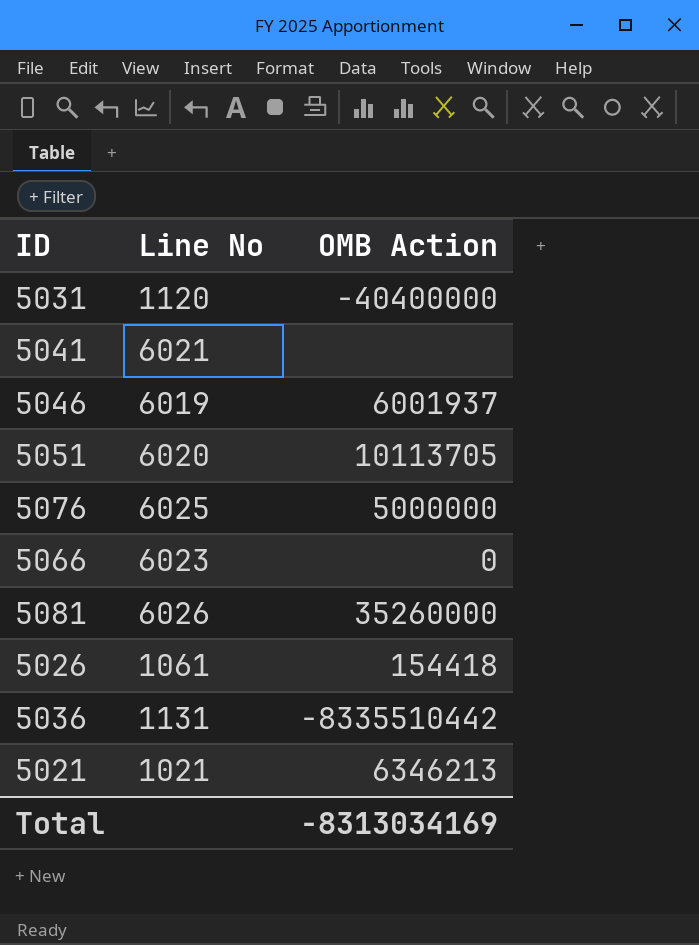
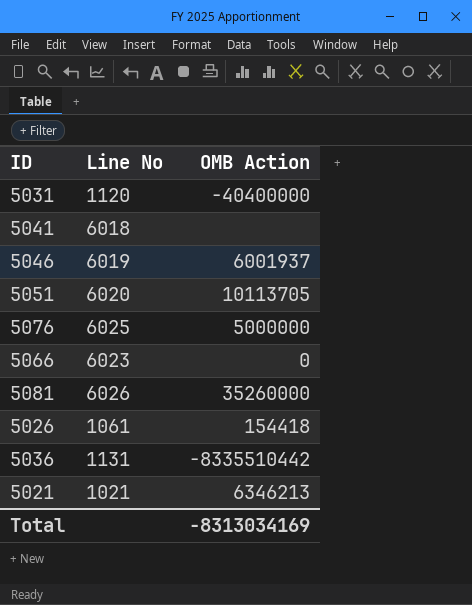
5041 | Line No: 6021 -> 6018

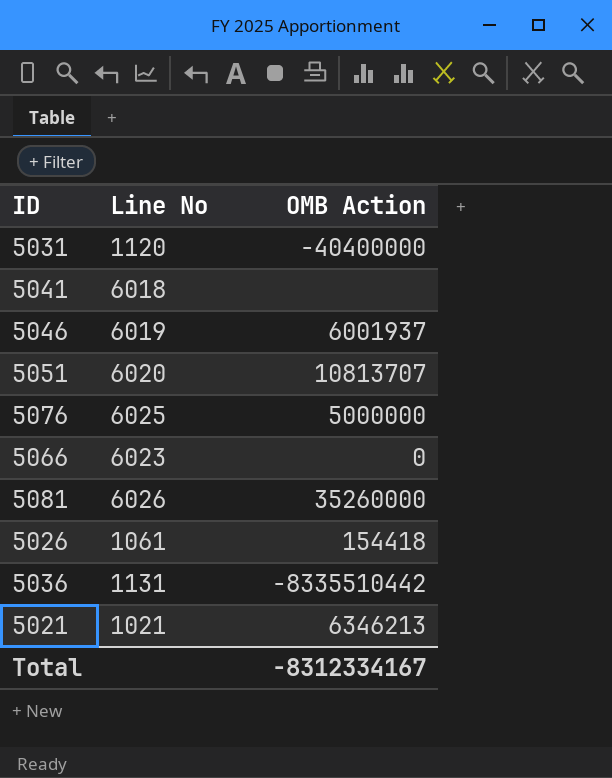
5051 | OMB Action: 10113705 -> 10813707
Total | OMB Action: -8313034169 -> -8312334167

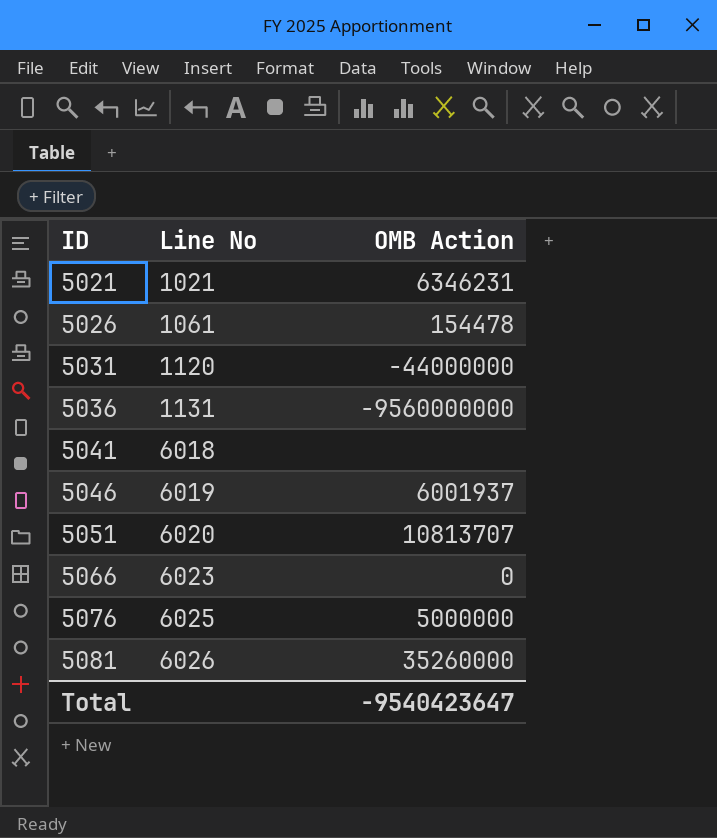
row order: none -> ID ascending
5021 | OMB Action: 6346213 -> 6346231
5026 | OMB Action: 154418 -> 154478
5031 | OMB Action: -40400000 -> -44000000
5036 | OMB Action: -8335510442 -> -9560000000
Total | OMB Action: -8312334167 -> -9540423647

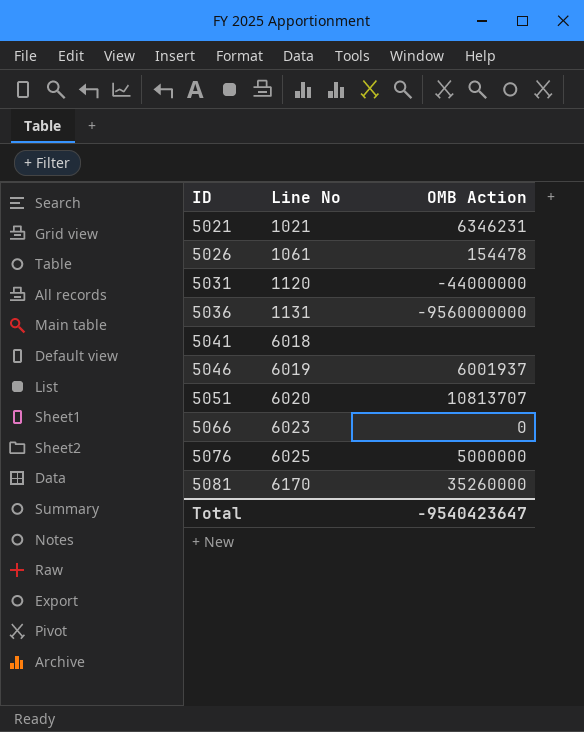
5081 | Line No: 6026 -> 6170

